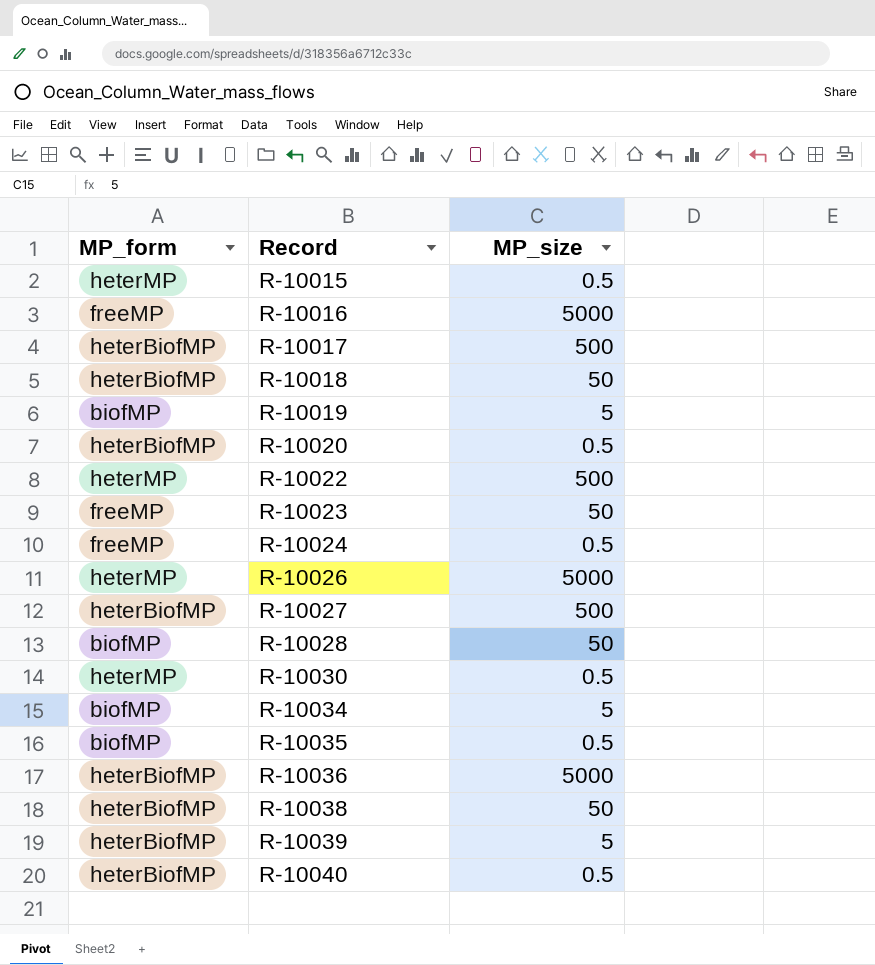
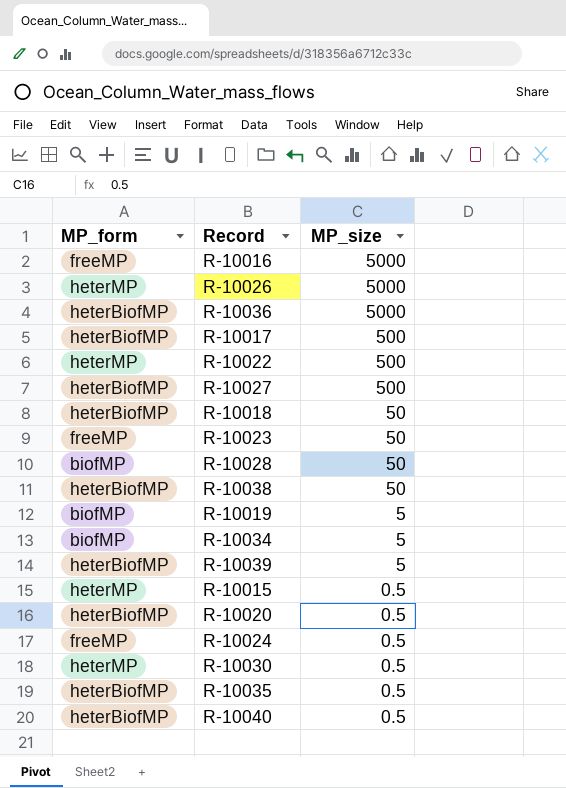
row order: Record ascending -> MP_size descending
R-10035 | MP_form: biofMP -> heterBiofMP

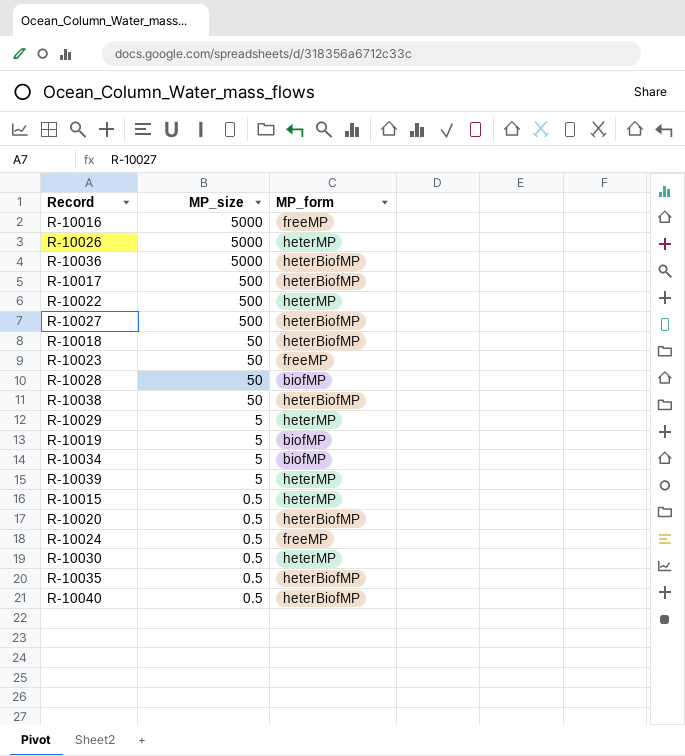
column MP_form | position: 1 -> 3
row R-10029: none -> 5 | heterMP
R-10039 | MP_form: heterBiofMP -> heterMP

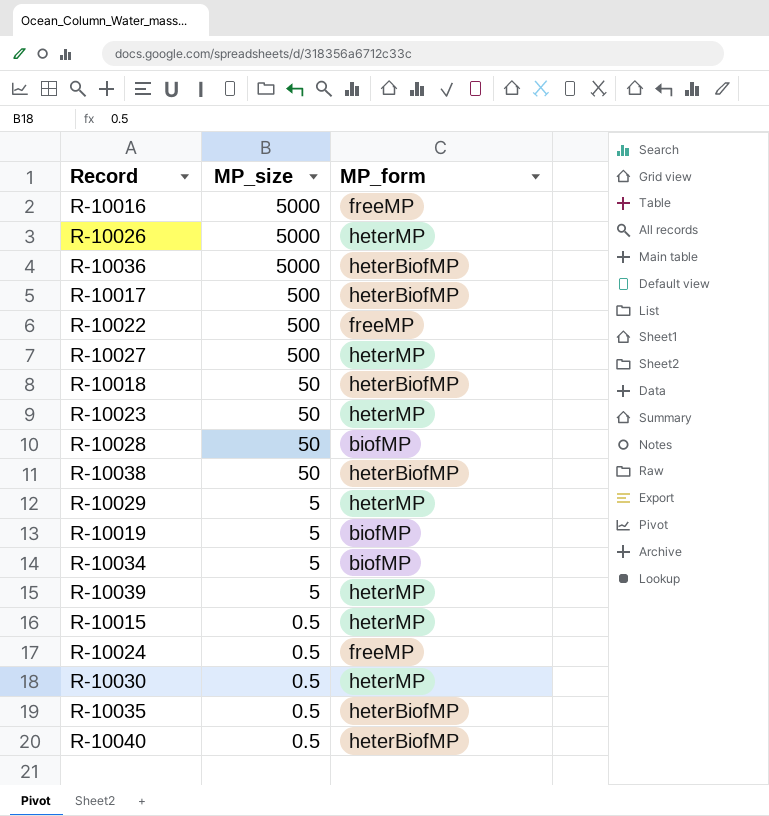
row R-10020: 0.5 | heterBiofMP -> none
R-10022 | MP_form: heterMP -> freeMP
R-10027 | MP_form: heterBiofMP -> heterMP
R-10023 | MP_form: freeMP -> heterMP

